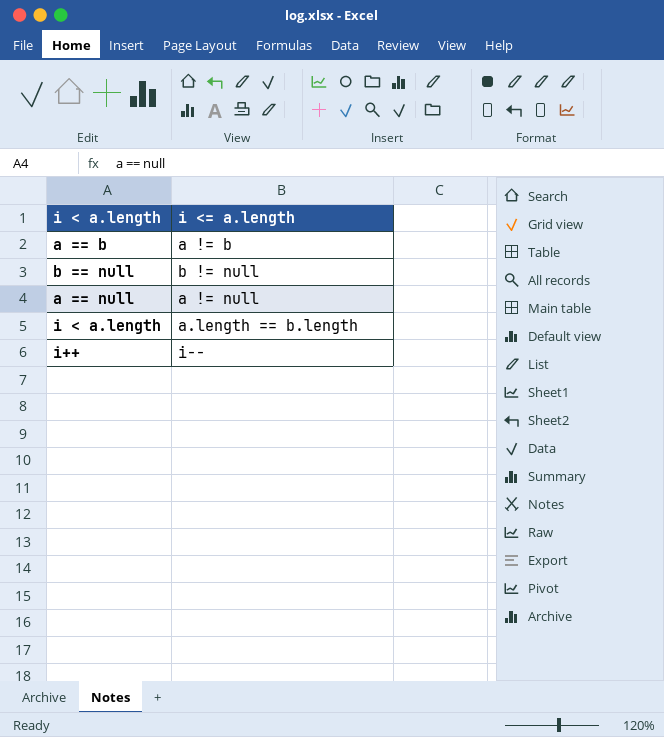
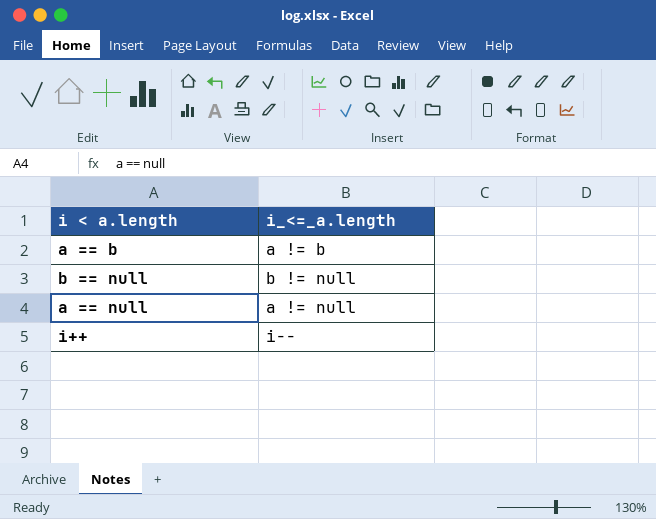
column name: i <= a.length -> i_<=_a.length
row i < a.length: a.length == b.length -> none

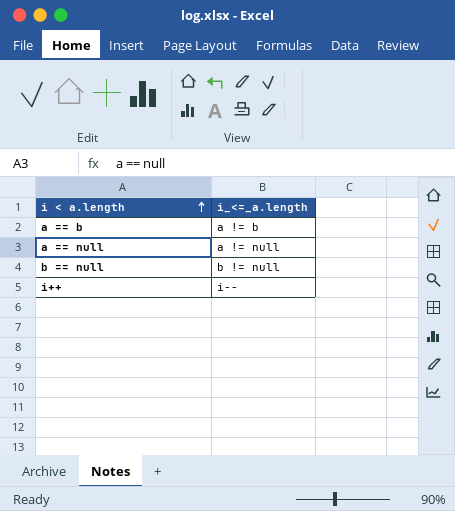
row order: none -> i < a.length ascending

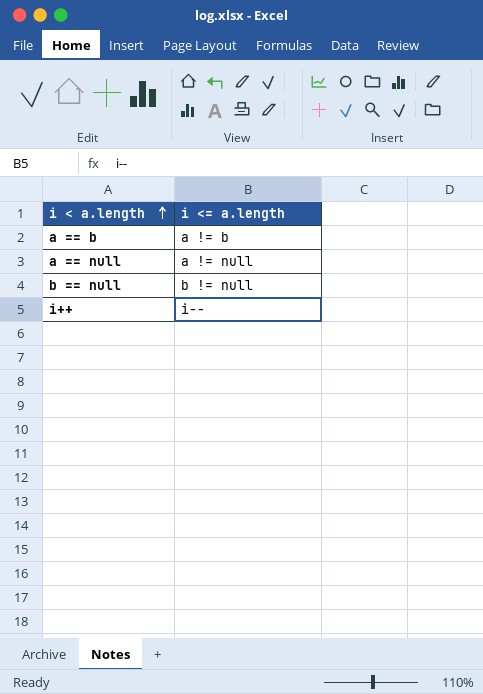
column name: i_<=_a.length -> i <= a.length

